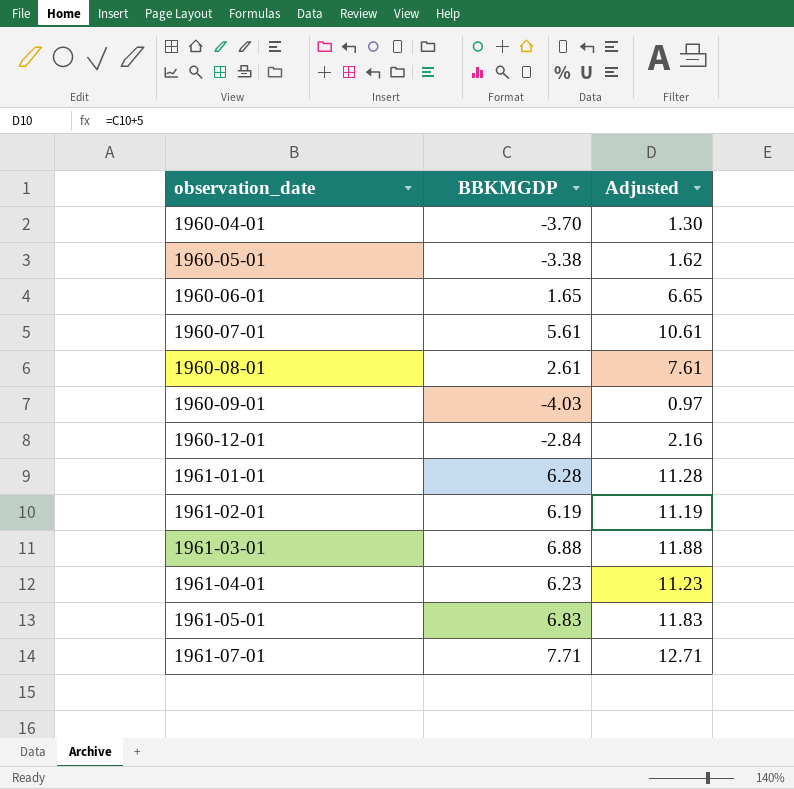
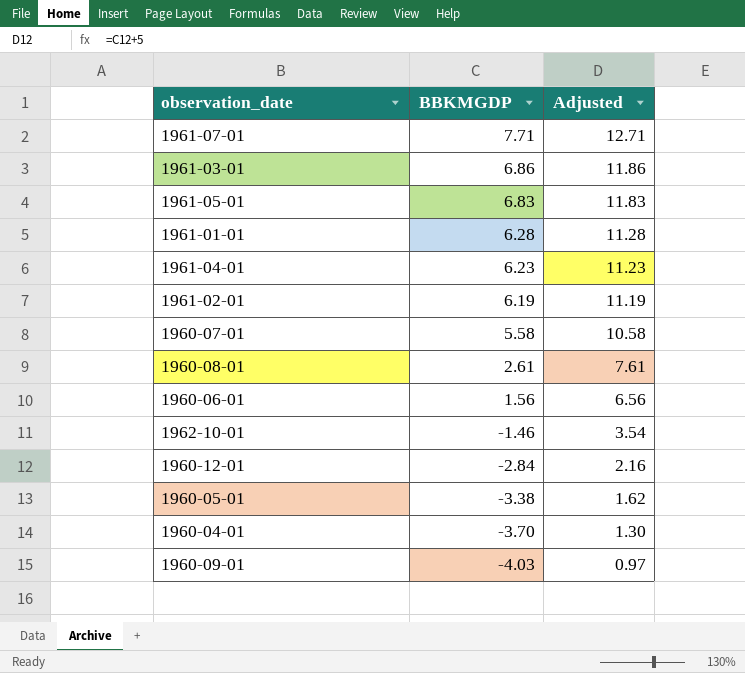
row order: observation_date ascending -> BBKMGDP descending
1961-03-01 | BBKMGDP: 6.88 -> 6.86
1961-03-01 | Adjusted: 11.88 -> 11.86
1960-07-01 | BBKMGDP: 5.61 -> 5.58
1960-07-01 | Adjusted: 10.61 -> 10.58
1960-06-01 | BBKMGDP: 1.65 -> 1.56
1960-06-01 | Adjusted: 6.65 -> 6.56
row 1962-10-01: none -> -1.46 | 3.54

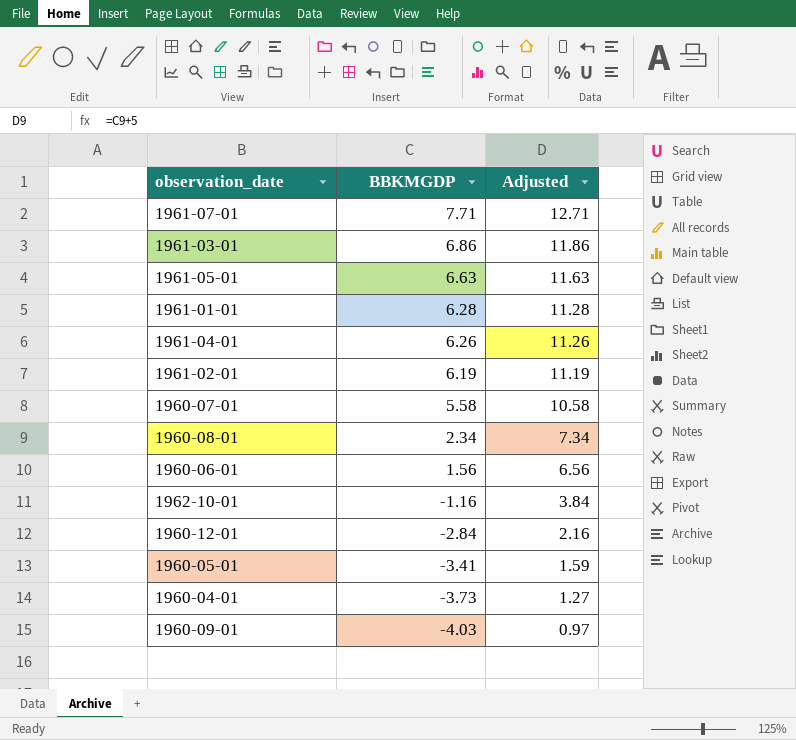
1961-05-01 | BBKMGDP: 6.83 -> 6.63
1961-05-01 | Adjusted: 11.83 -> 11.63
1961-04-01 | BBKMGDP: 6.23 -> 6.26
1961-04-01 | Adjusted: 11.23 -> 11.26
1960-08-01 | BBKMGDP: 2.61 -> 2.34
1960-08-01 | Adjusted: 7.61 -> 7.34
1962-10-01 | BBKMGDP: -1.46 -> -1.16
1962-10-01 | Adjusted: 3.54 -> 3.84
1960-05-01 | BBKMGDP: -3.38 -> -3.41
1960-05-01 | Adjusted: 1.62 -> 1.59
1960-04-01 | BBKMGDP: -3.70 -> -3.73
1960-04-01 | Adjusted: 1.30 -> 1.27

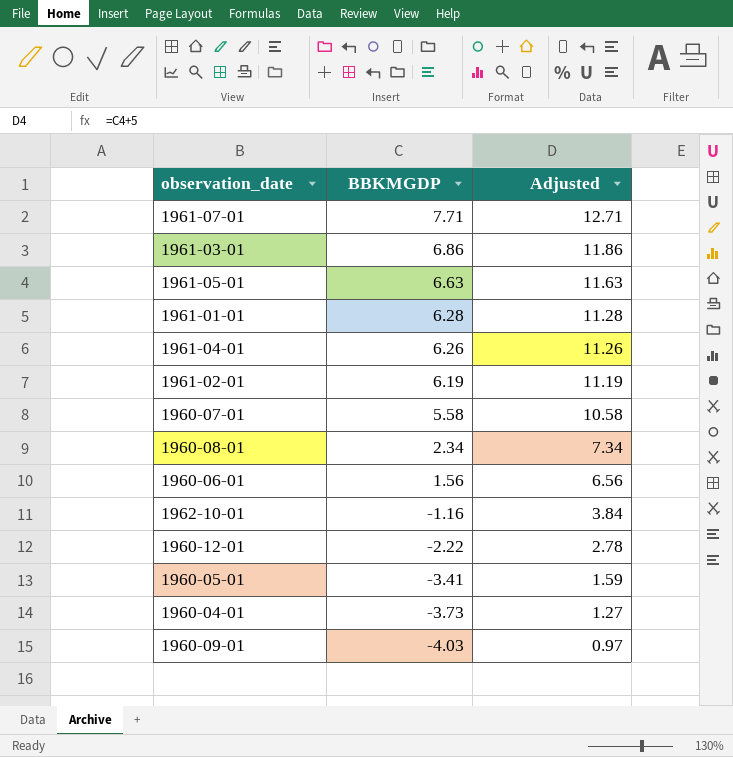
1960-12-01 | BBKMGDP: -2.84 -> -2.22
1960-12-01 | Adjusted: 2.16 -> 2.78

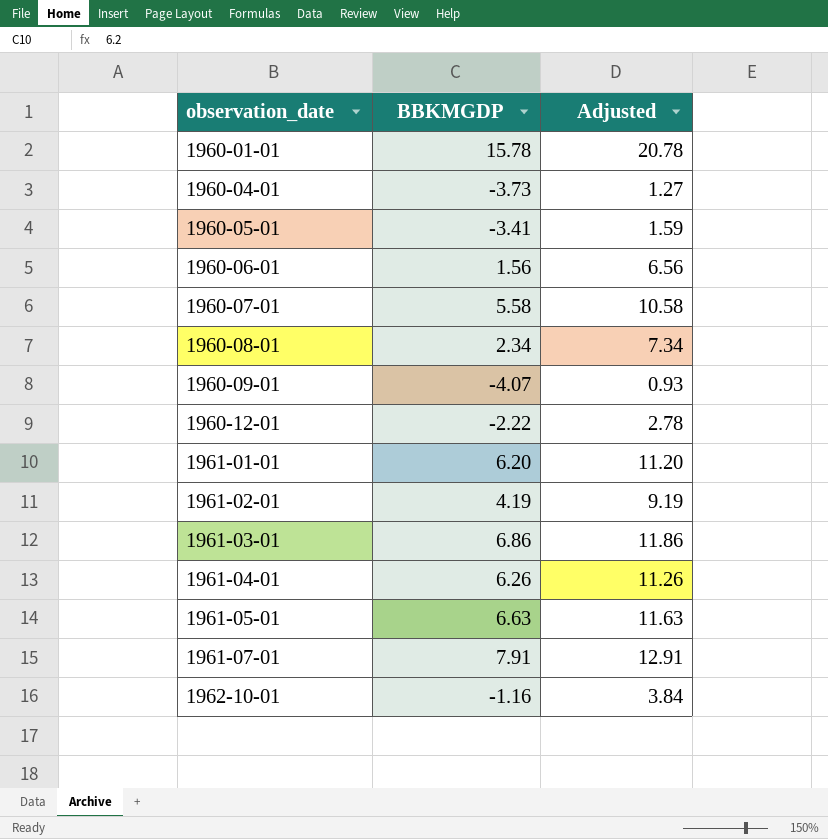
row order: BBKMGDP descending -> observation_date ascending
row 1960-01-01: none -> 15.78 | 20.78
1960-09-01 | BBKMGDP: -4.03 -> -4.07
1960-09-01 | Adjusted: 0.97 -> 0.93
1961-01-01 | BBKMGDP: 6.28 -> 6.20
1961-01-01 | Adjusted: 11.28 -> 11.20
1961-02-01 | BBKMGDP: 6.19 -> 4.19
1961-02-01 | Adjusted: 11.19 -> 9.19
1961-07-01 | BBKMGDP: 7.71 -> 7.91
1961-07-01 | Adjusted: 12.71 -> 12.91

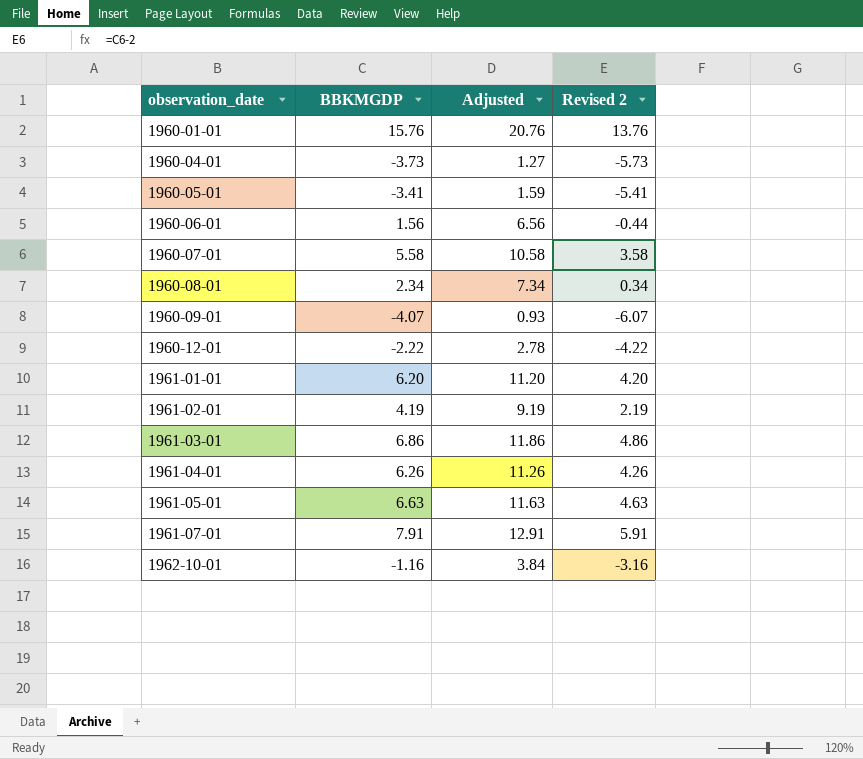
column Revised 2 | formula: none -> [BBKMGDP] - 2
1960-01-01 | BBKMGDP: 15.78 -> 15.76
1960-01-01 | Adjusted: 20.78 -> 20.76

